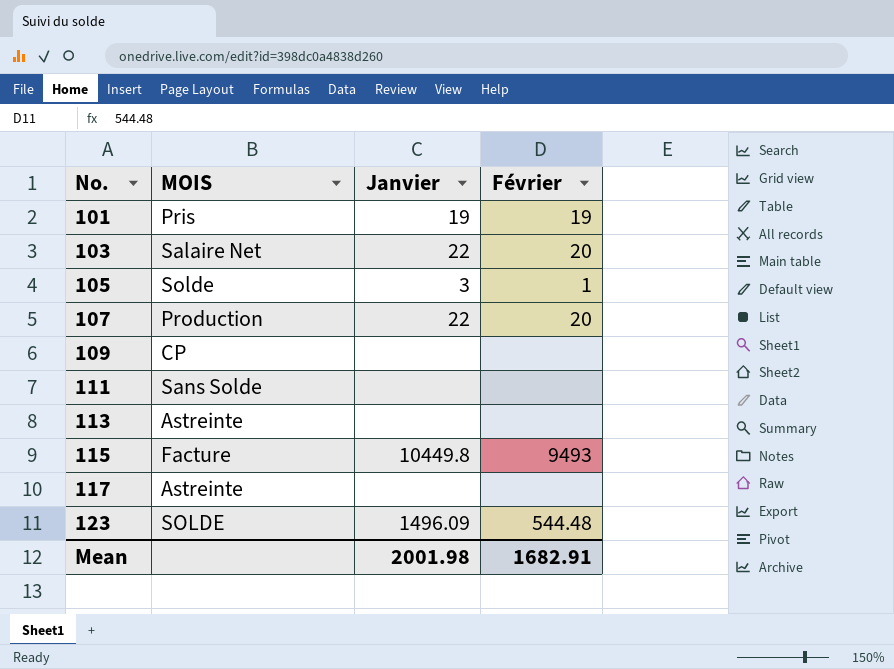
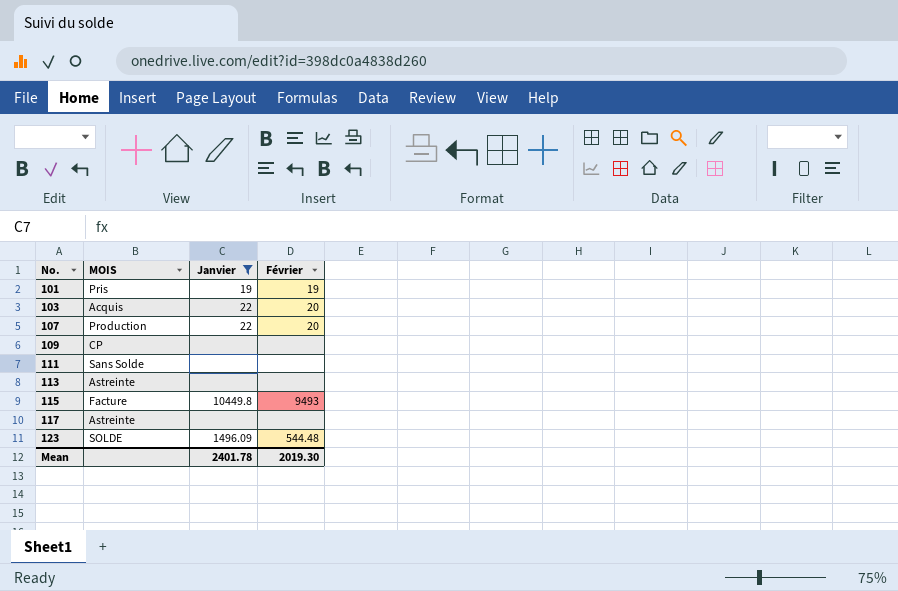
filter: none -> Janvier != 3
103 | MOIS: Salaire Net -> Acquis
Mean | Janvier: 2001.98 -> 2401.78
Mean | Février: 1682.91 -> 2019.30

